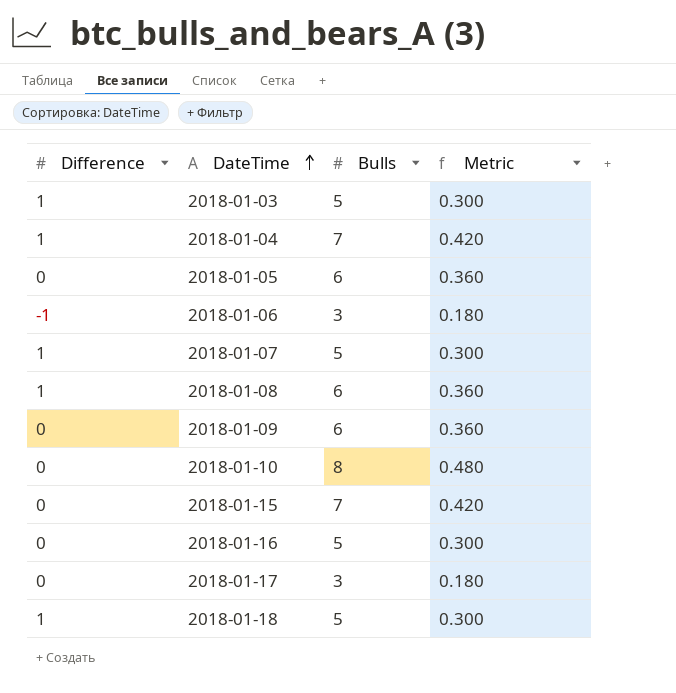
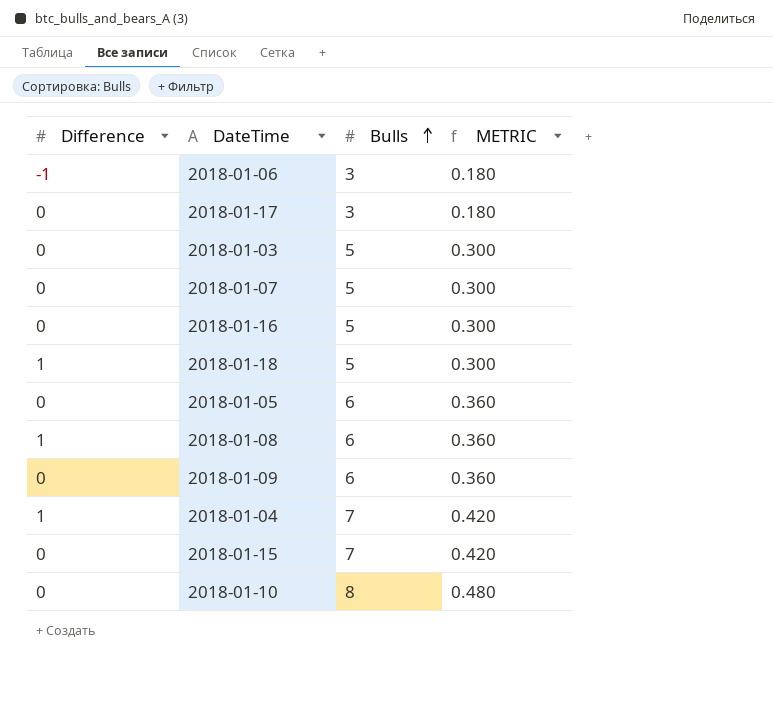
row order: DateTime ascending -> Bulls ascending
column name: Metric -> METRIC
2018-01-03 | Difference: 1 -> 0
2018-01-07 | Difference: 1 -> 0

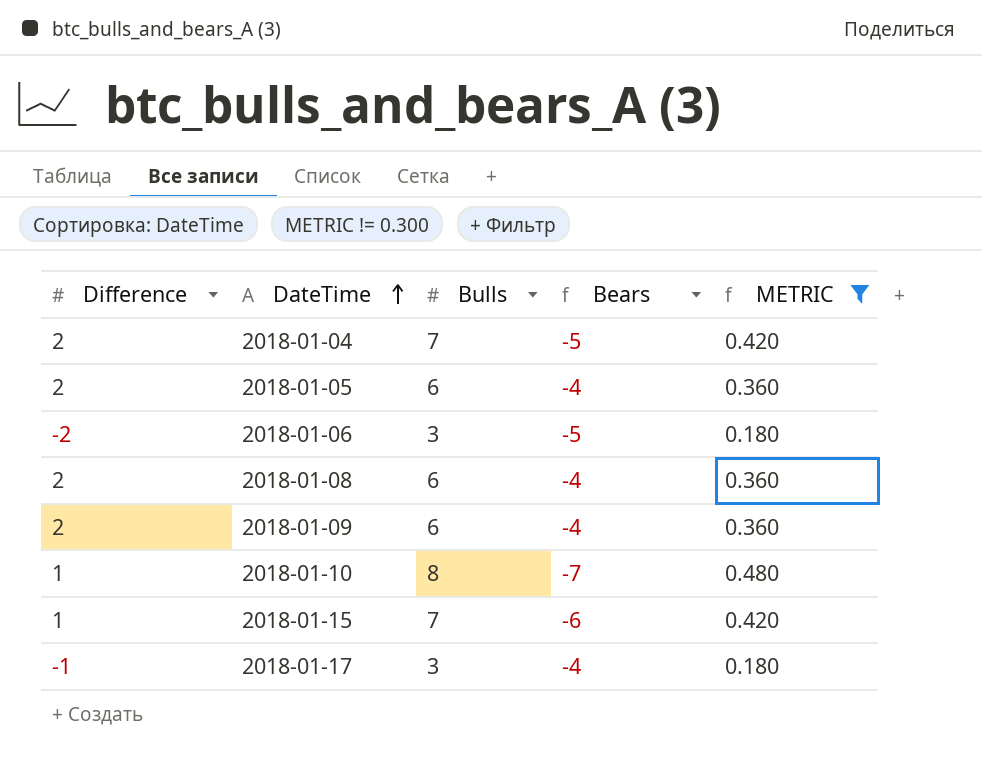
filter: none -> METRIC != 0.300
row order: Bulls ascending -> DateTime ascending
column Bears | formula: none -> [Difference] - [Bulls]
2018-01-04 | Difference: 1 -> 2
2018-01-05 | Difference: 0 -> 2
2018-01-06 | Difference: -1 -> -2
2018-01-08 | Difference: 1 -> 2
2018-01-09 | Difference: 0 -> 2
2018-01-10 | Difference: 0 -> 1
2018-01-15 | Difference: 0 -> 1
2018-01-17 | Difference: 0 -> -1

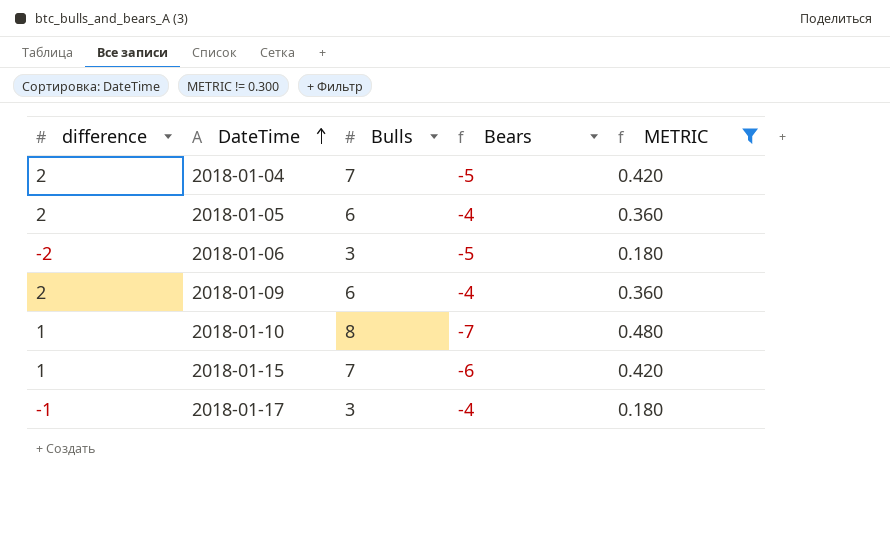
column name: Difference -> difference
row 2018-01-08: 2 | 6 | -4 | 0.360 -> none

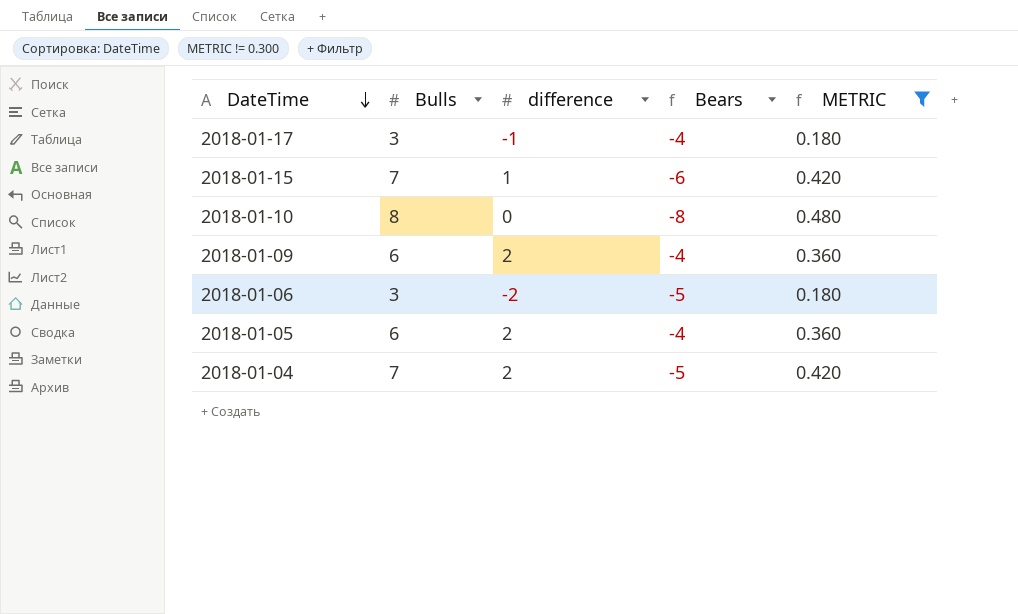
row order: DateTime ascending -> DateTime descending
column difference | position: 1 -> 3
2018-01-10 | difference: 1 -> 0
2018-01-10 | Bears: -7 -> -8

